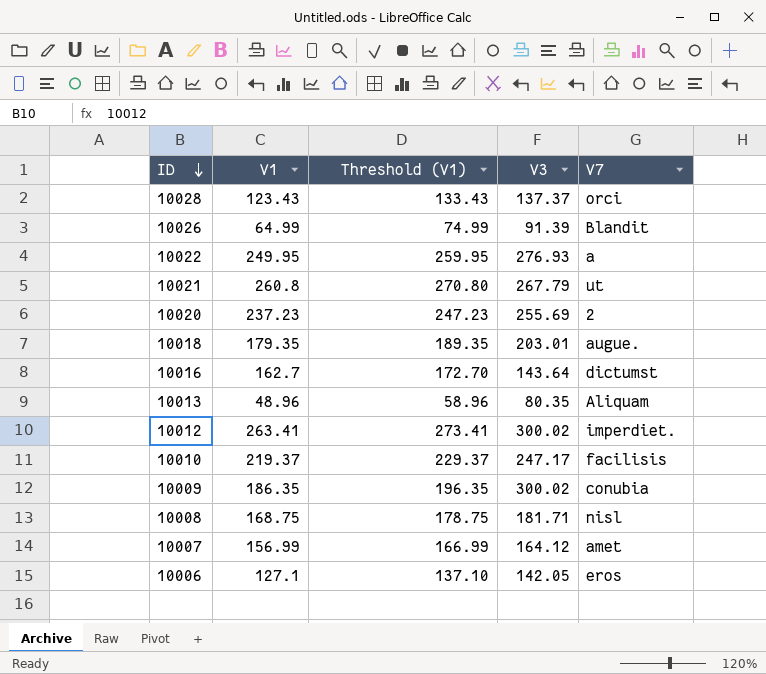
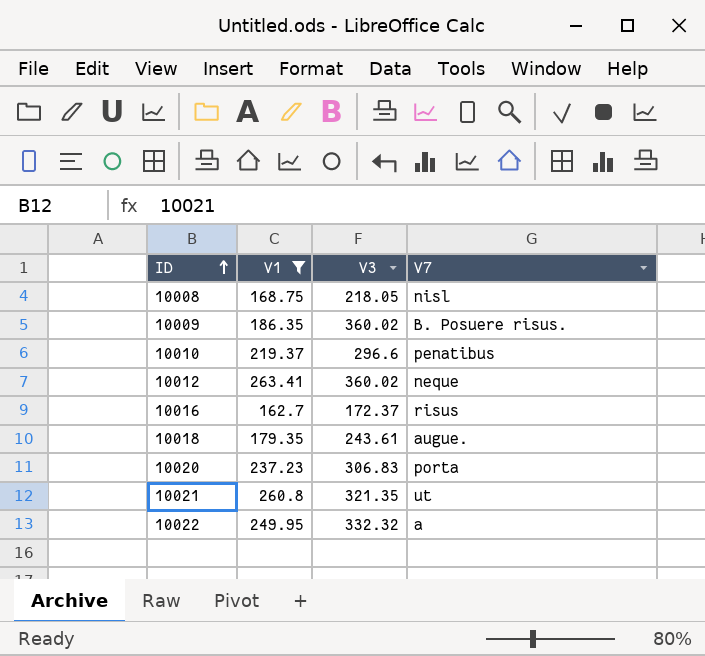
filter: none -> V1 >= 162.7
row order: ID descending -> ID ascending
column Threshold (V1) | formula: [V1] + 10 -> none
10008 | V3: 181.71 -> 218.05
10009 | V3: 300.02 -> 360.02
10009 | V7: conubia -> B. Posuere risus.
10010 | V3: 247.17 -> 296.6
10010 | V7: facilisis -> penatibus
10012 | V3: 300.02 -> 360.02
10012 | V7: imperdiet. -> neque
10016 | V3: 143.64 -> 172.37
10016 | V7: dictumst -> risus
10018 | V3: 203.01 -> 243.61
10020 | V3: 255.69 -> 306.83
10020 | V7: 2 -> porta
10021 | V3: 267.79 -> 321.35
10022 | V3: 276.93 -> 332.32

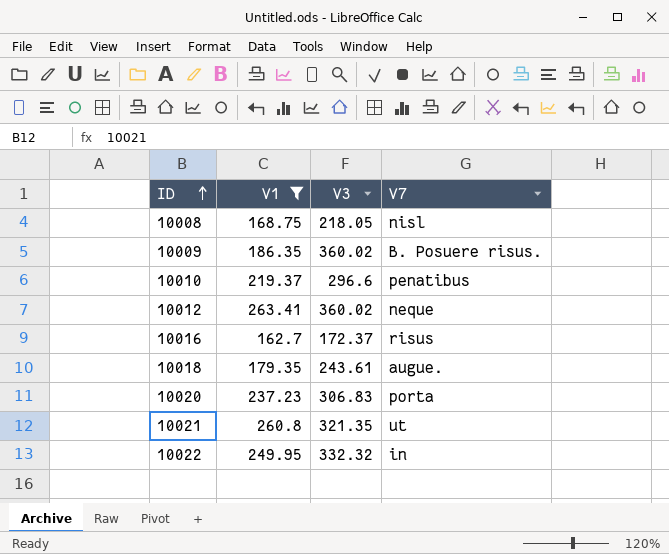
10022 | V7: a -> in

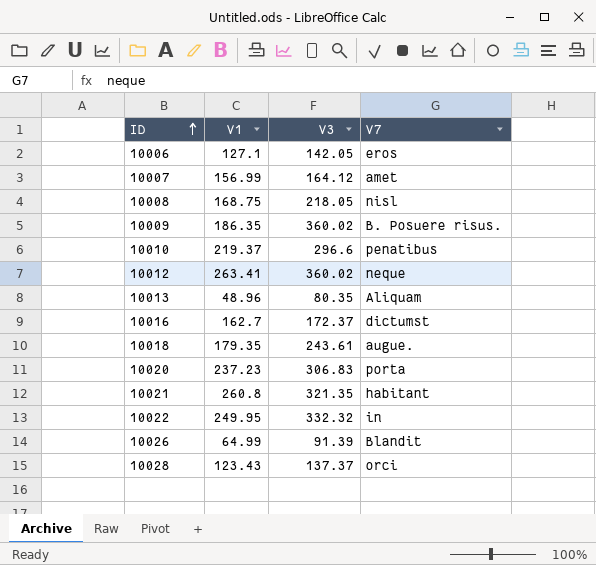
filter: V1 >= 162.7 -> none
10016 | V7: risus -> dictumst
10021 | V7: ut -> habitant

